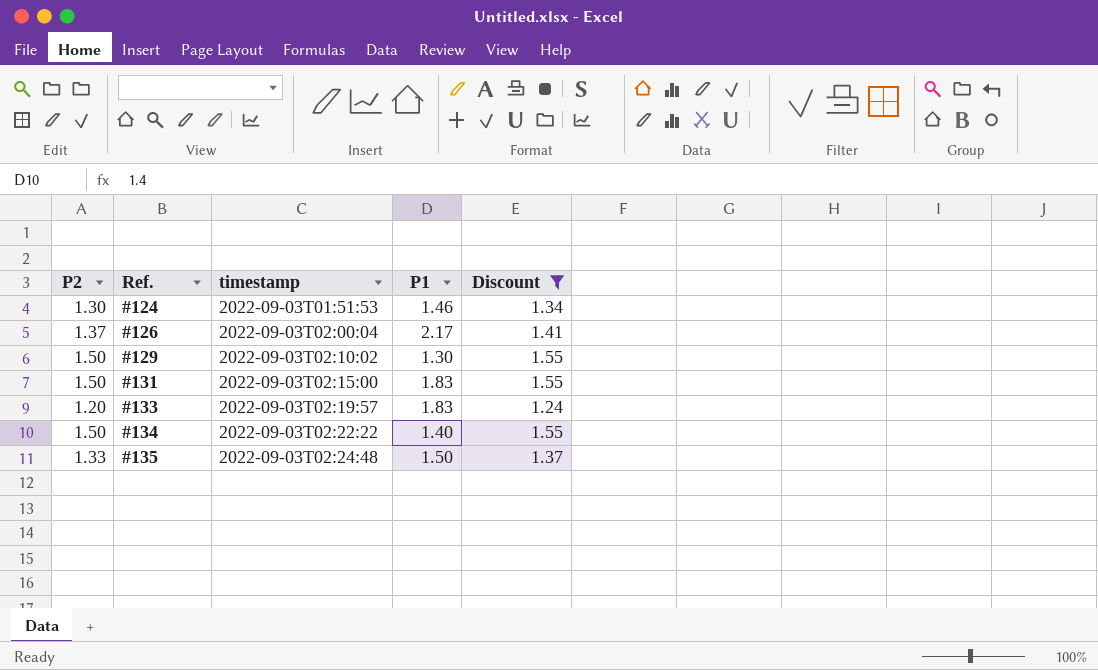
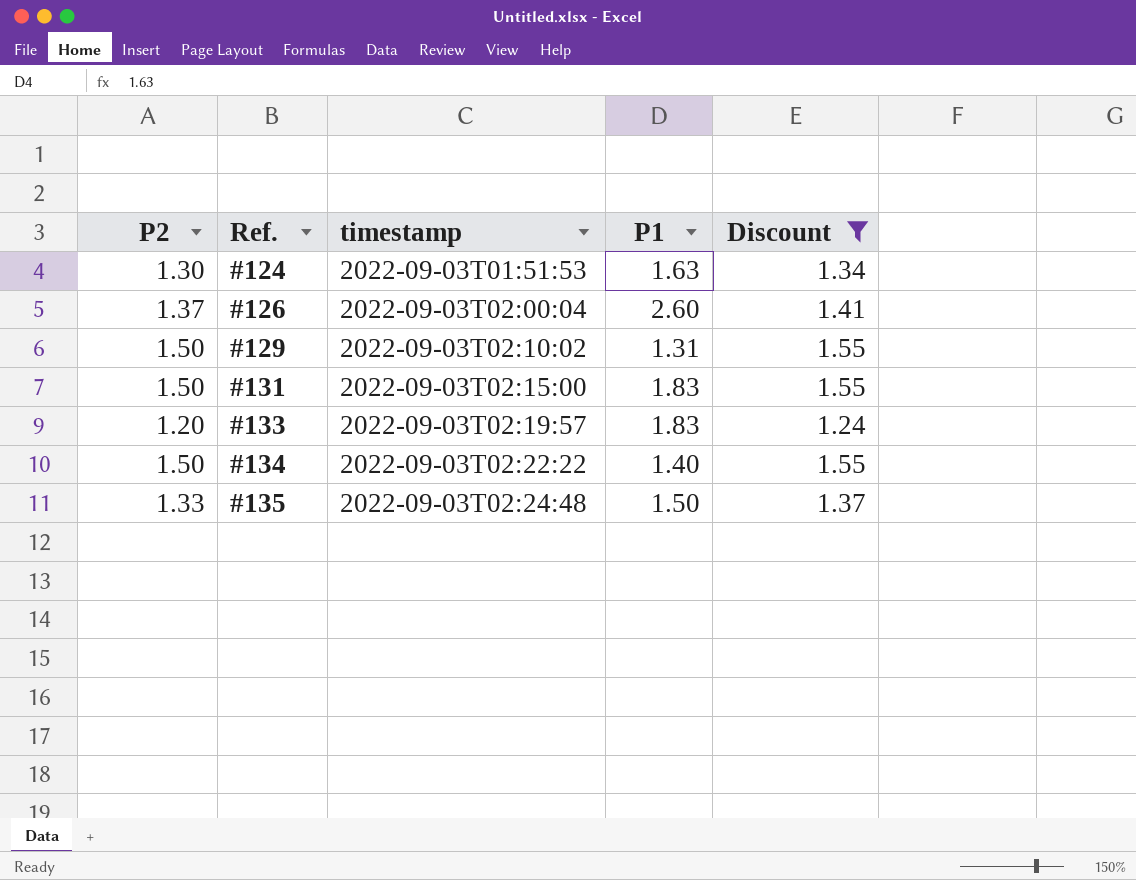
#124 | P1: 1.46 -> 1.63
#126 | P1: 2.17 -> 2.60
#129 | P1: 1.30 -> 1.31

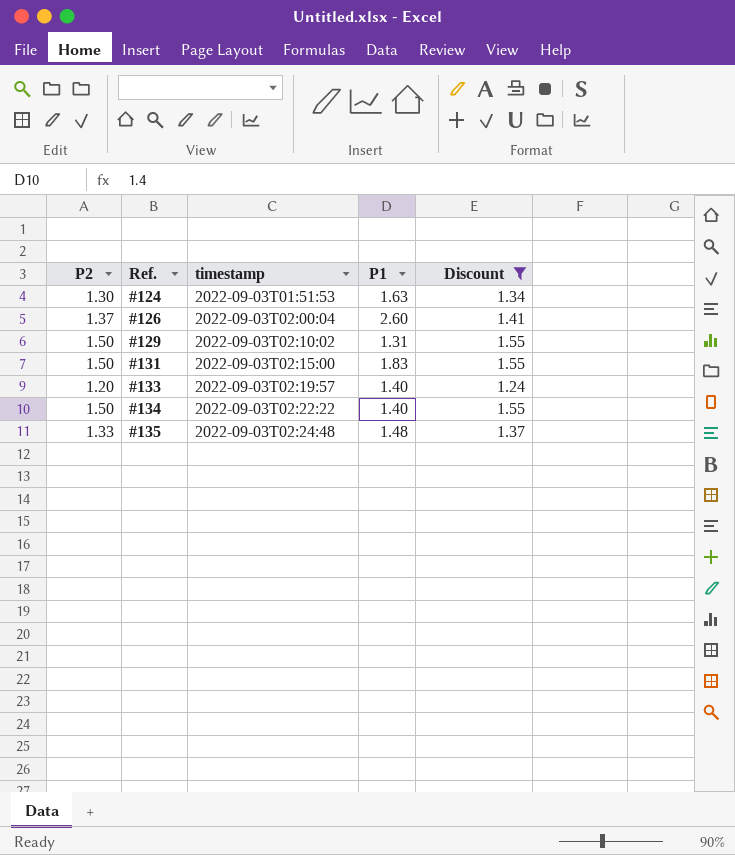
#133 | P1: 1.83 -> 1.40
#135 | P1: 1.50 -> 1.48

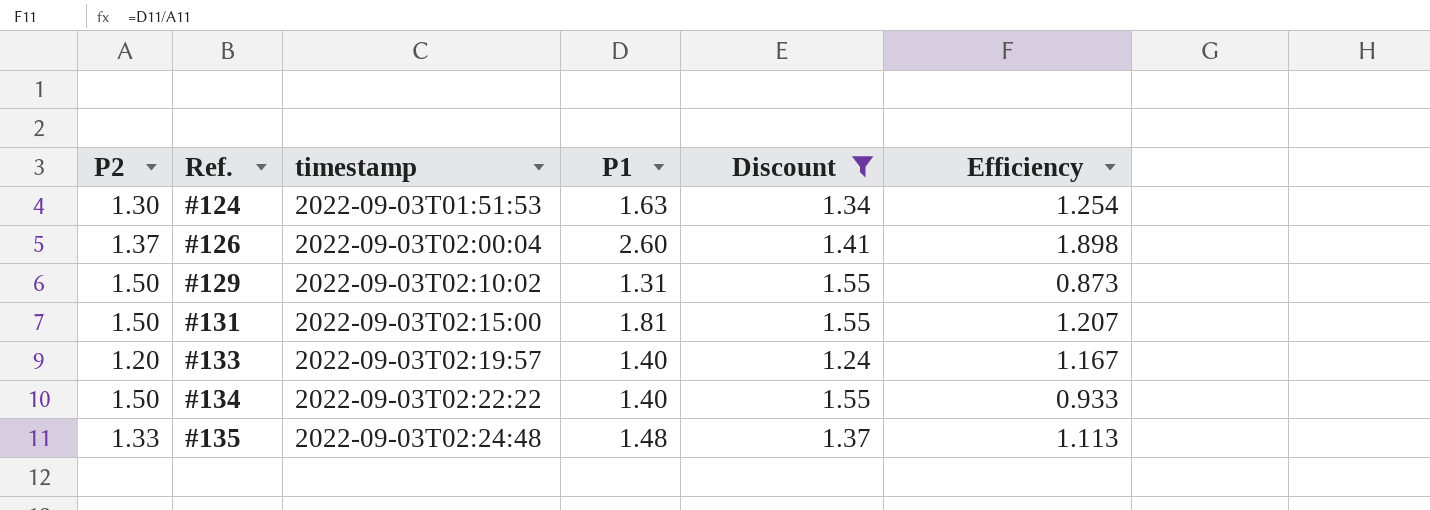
column Efficiency | formula: none -> [P1] / [P2]
#131 | P1: 1.83 -> 1.81

